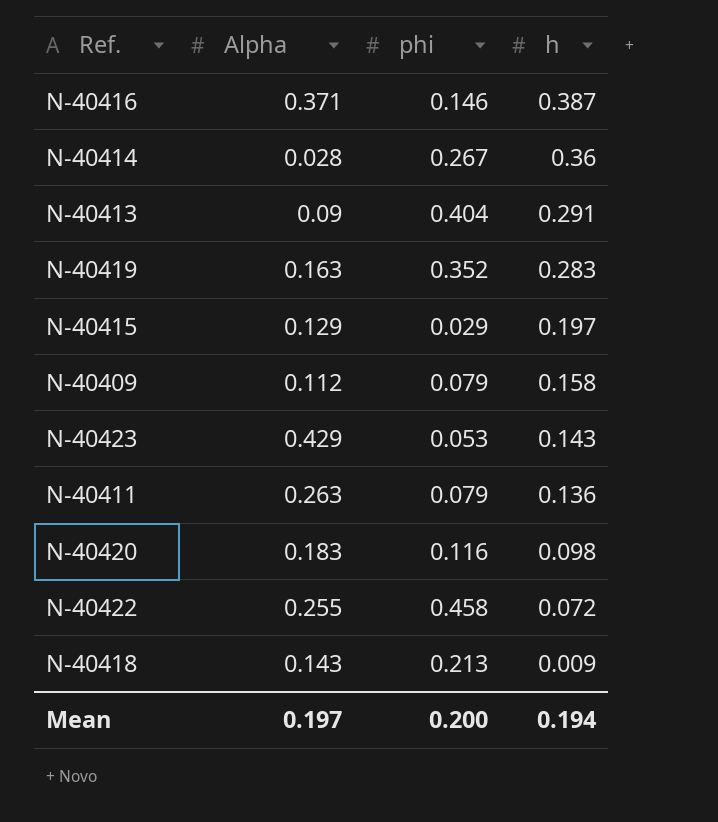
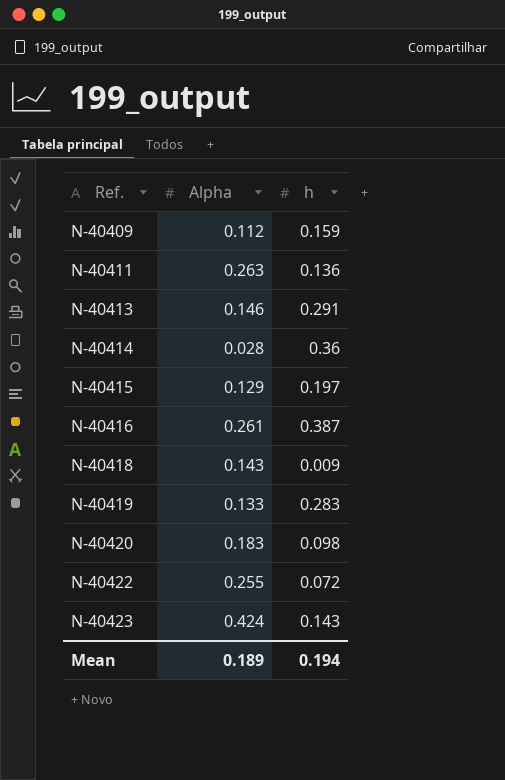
row order: h descending -> Ref. ascending
column phi | position: 3 -> none
N-40409 | h: 0.158 -> 0.159
N-40413 | Alpha: 0.09 -> 0.146
N-40416 | Alpha: 0.371 -> 0.261
N-40419 | Alpha: 0.163 -> 0.133
N-40423 | Alpha: 0.429 -> 0.424
Mean | Alpha: 0.197 -> 0.189

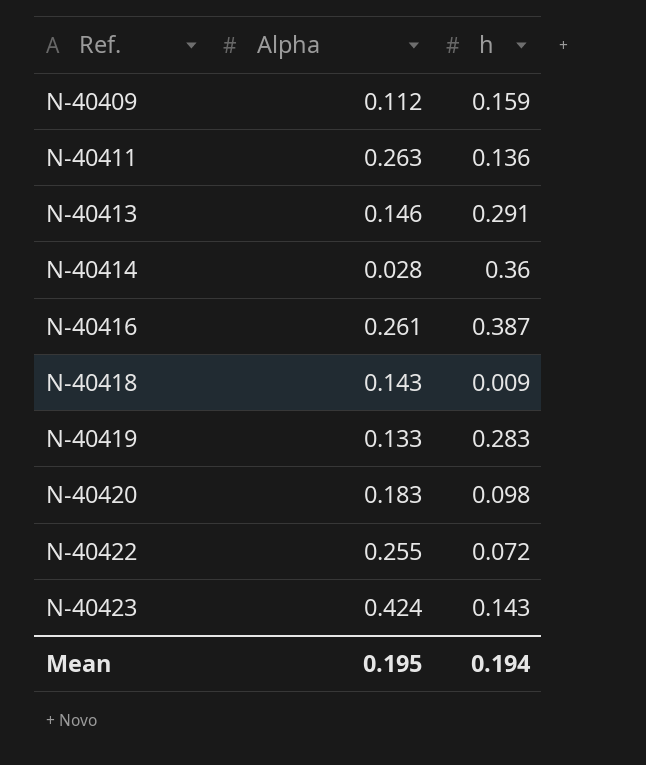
row N-40415: 0.129 | 0.197 -> none
Mean | Alpha: 0.189 -> 0.195

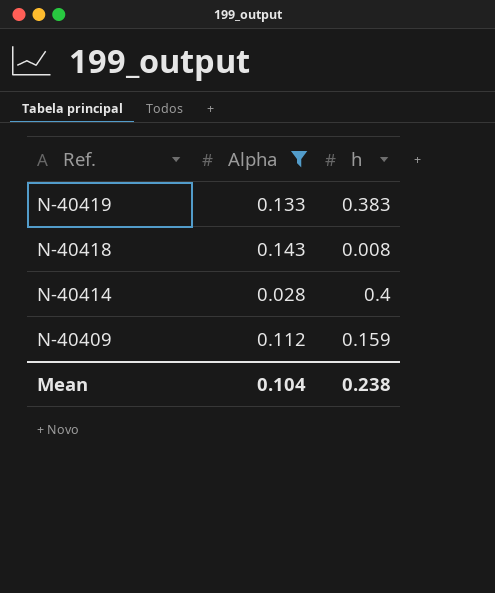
filter: none -> Alpha <= 0.143
row order: Ref. ascending -> Ref. descending
N-40419 | h: 0.283 -> 0.383
N-40418 | h: 0.009 -> 0.008
N-40414 | h: 0.36 -> 0.4
Mean | Alpha: 0.195 -> 0.104
Mean | h: 0.194 -> 0.238

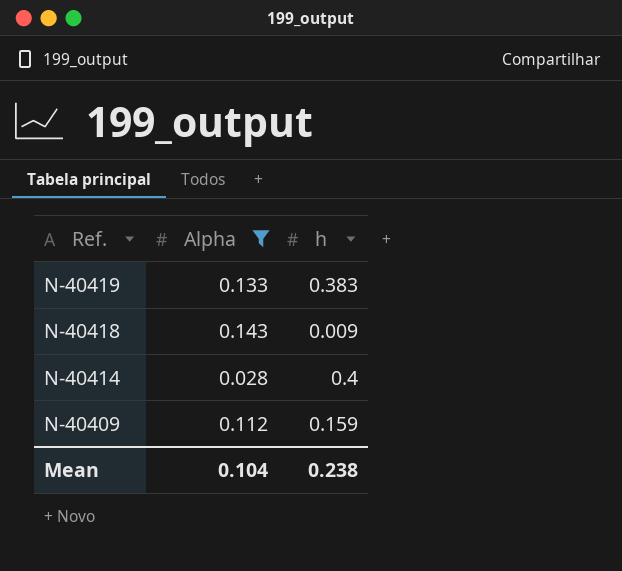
N-40418 | h: 0.008 -> 0.009

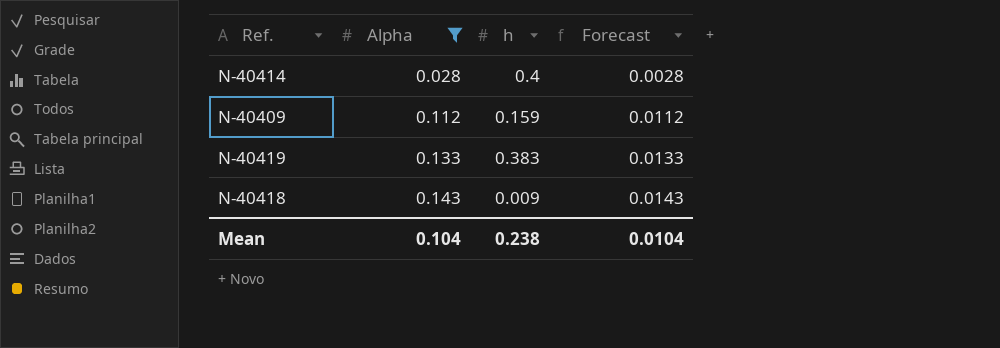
row order: Ref. descending -> Alpha ascending
column Forecast | formula: none -> [Alpha] * 0.1

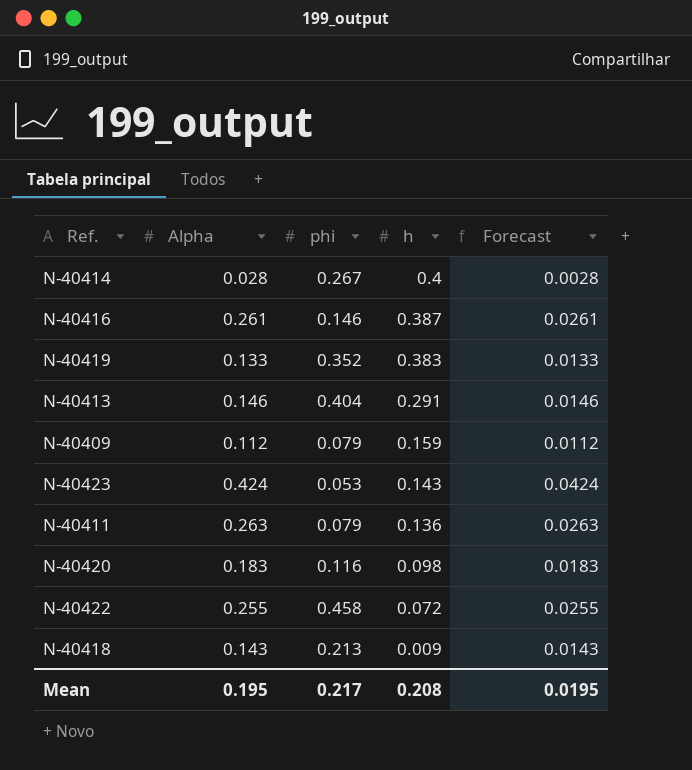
filter: Alpha <= 0.143 -> none
row order: Alpha ascending -> h descending
column phi | position: none -> 3
Mean | Alpha: 0.104 -> 0.195
Mean | h: 0.238 -> 0.208
Mean | Forecast: 0.0104 -> 0.0195

